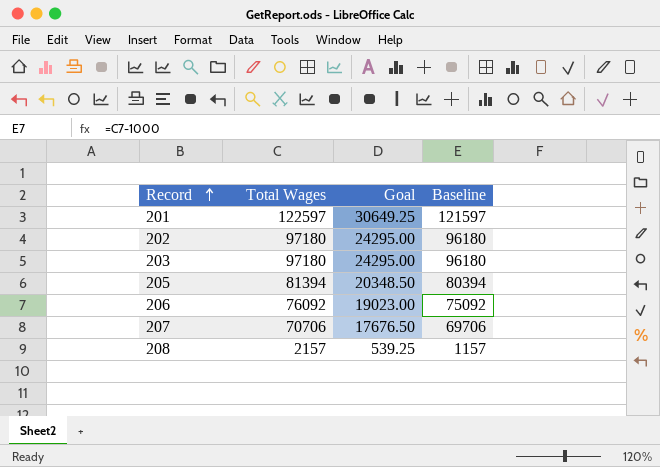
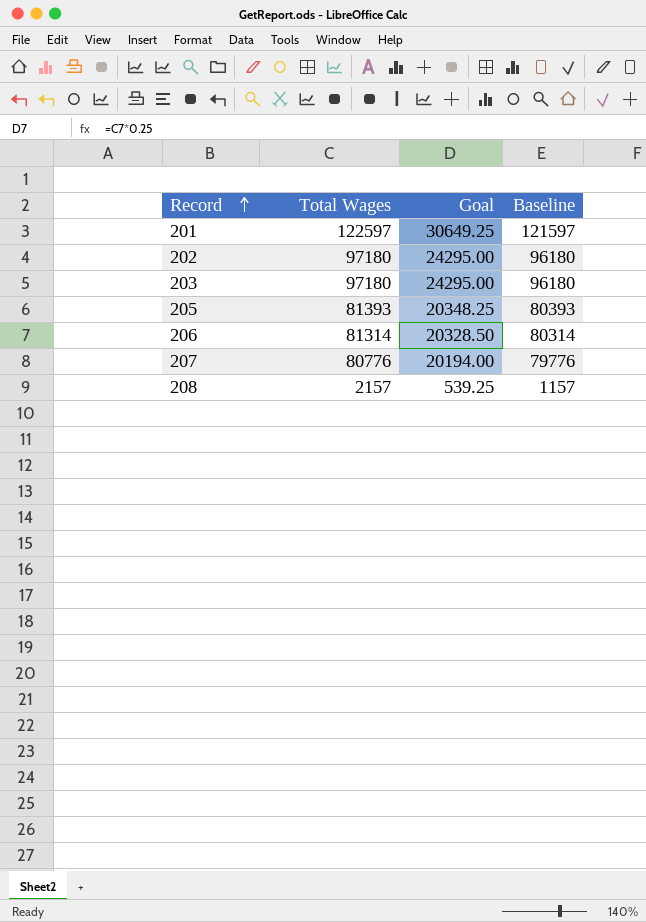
205 | Total Wages: 81394 -> 81393
205 | Goal: 20348.50 -> 20348.25
205 | Baseline: 80394 -> 80393
206 | Total Wages: 76092 -> 81314
206 | Goal: 19023.00 -> 20328.50
206 | Baseline: 75092 -> 80314
207 | Total Wages: 70706 -> 80776
207 | Goal: 17676.50 -> 20194.00
207 | Baseline: 69706 -> 79776

